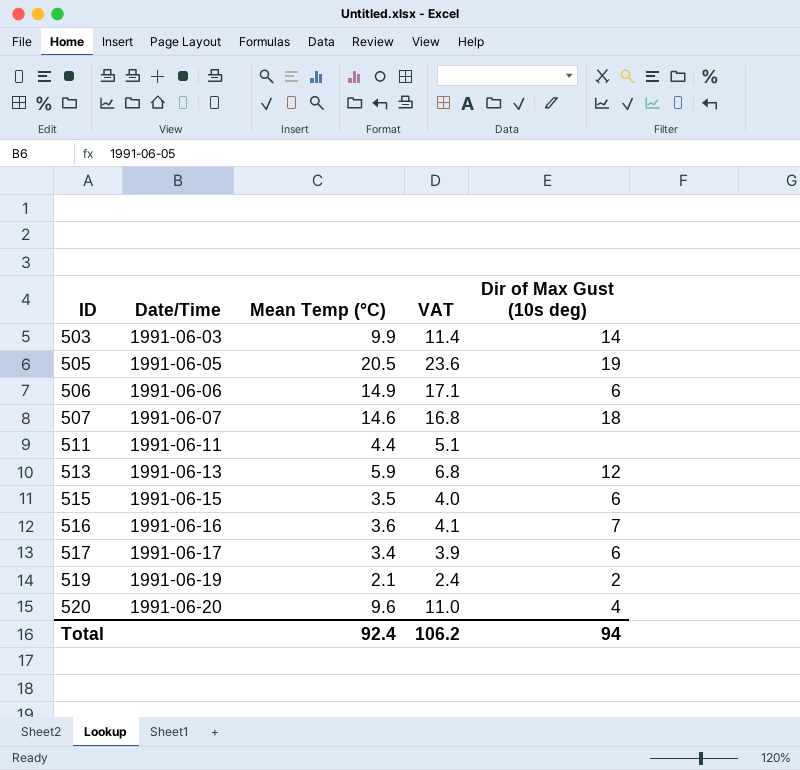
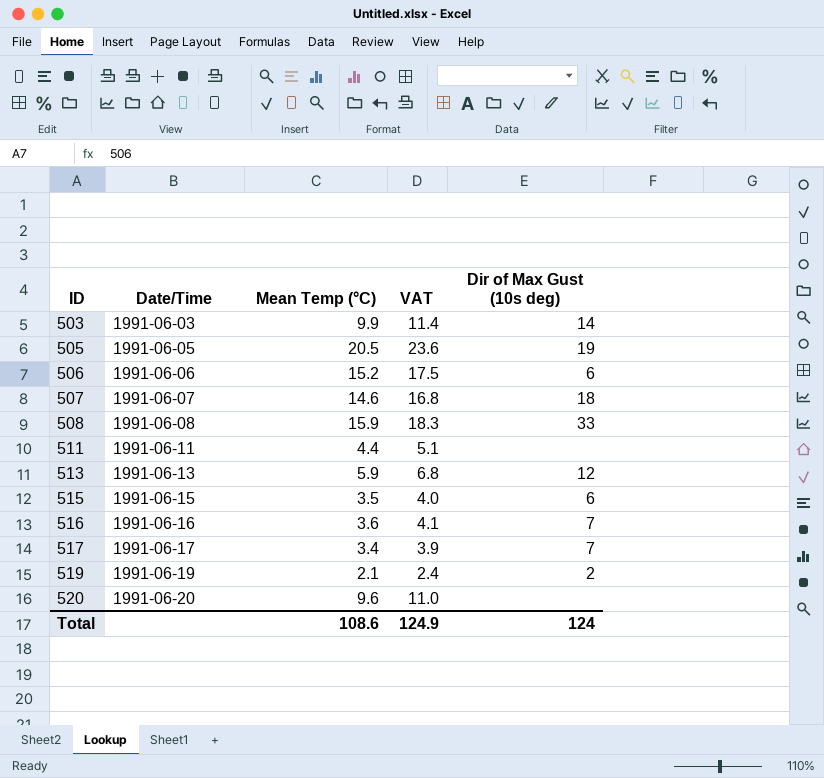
506 | Mean Temp (°C): 14.9 -> 15.2
506 | VAT: 17.1 -> 17.5
row 508: none -> 1991-06-08 | 15.9 | 18.3 | 33
517 | Dir of Max Gust (10s deg): 6 -> 7
520 | Dir of Max Gust (10s deg): 4 -> none
Total | Mean Temp (°C): 92.4 -> 108.6
Total | VAT: 106.2 -> 124.9
Total | Dir of Max Gust (10s deg): 94 -> 124

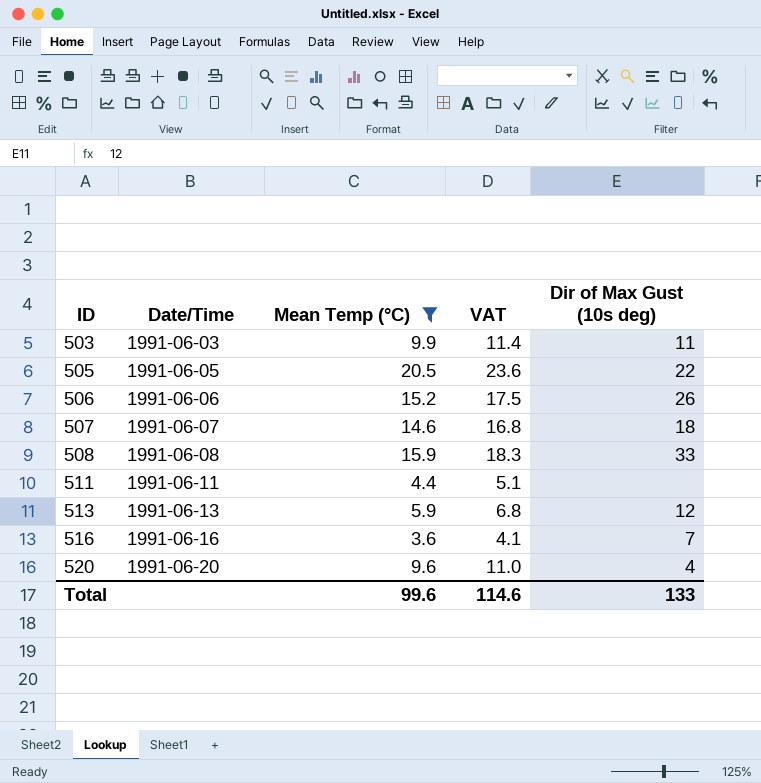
filter: none -> Mean Temp (°C) >= 3.6
503 | Dir of Max Gust (10s deg): 14 -> 11
505 | Dir of Max Gust (10s deg): 19 -> 22
506 | Dir of Max Gust (10s deg): 6 -> 26
520 | Dir of Max Gust (10s deg): none -> 4
Total | Mean Temp (°C): 108.6 -> 99.6
Total | VAT: 124.9 -> 114.6
Total | Dir of Max Gust (10s deg): 124 -> 133

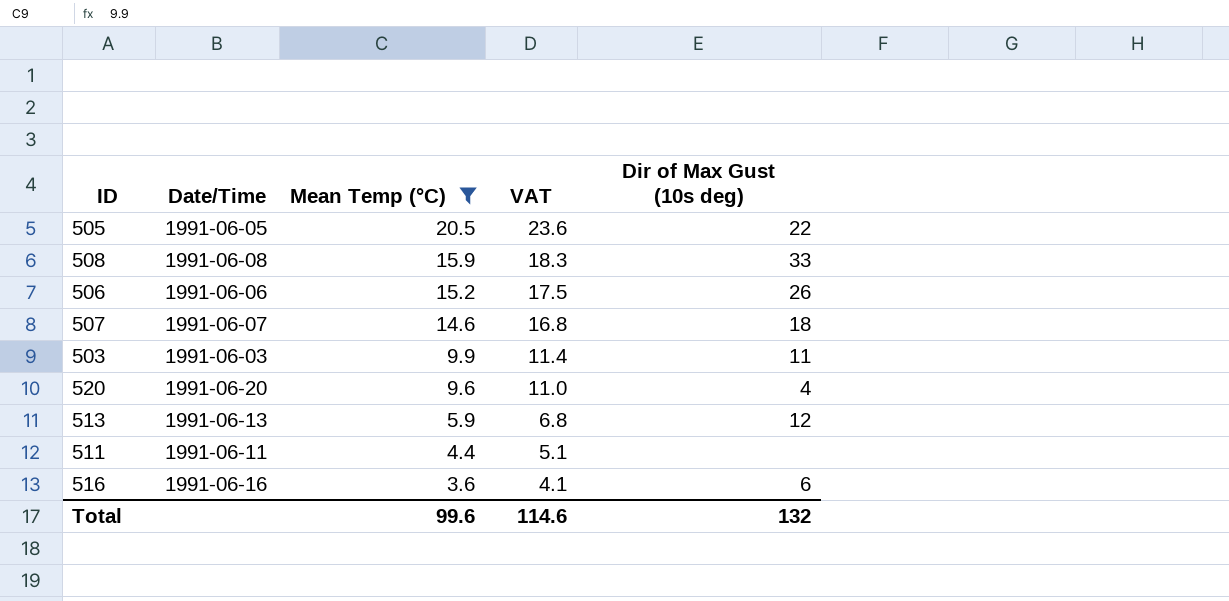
row order: ID ascending -> Mean Temp (°C) descending
516 | Dir of Max Gust (10s deg): 7 -> 6
Total | Dir of Max Gust (10s deg): 133 -> 132

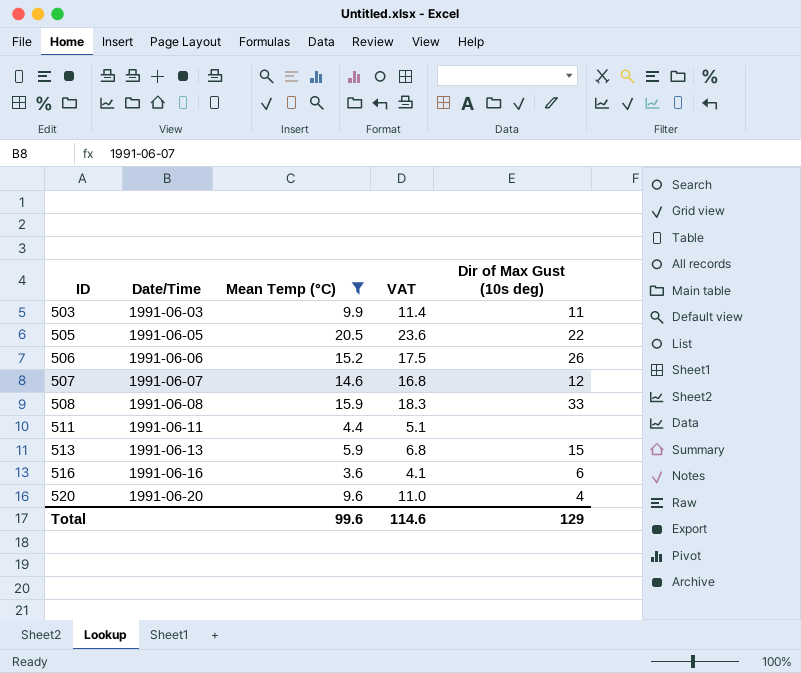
row order: Mean Temp (°C) descending -> ID ascending
507 | Dir of Max Gust (10s deg): 18 -> 12
513 | Dir of Max Gust (10s deg): 12 -> 15
Total | Dir of Max Gust (10s deg): 132 -> 129

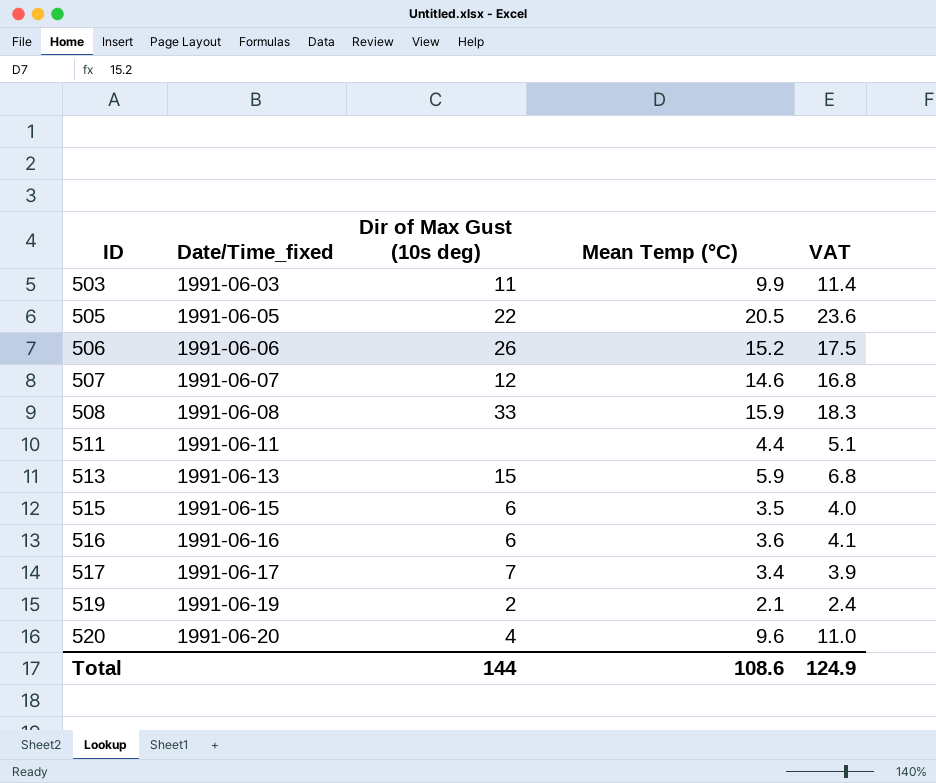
filter: Mean Temp (°C) >= 3.6 -> none
column name: Date/Time -> Date/Time_fixed
column Dir of Max Gust (10s deg) | position: 5 -> 3
Total | Dir of Max Gust (10s deg): 129 -> 144
Total | Mean Temp (°C): 99.6 -> 108.6
Total | VAT: 114.6 -> 124.9

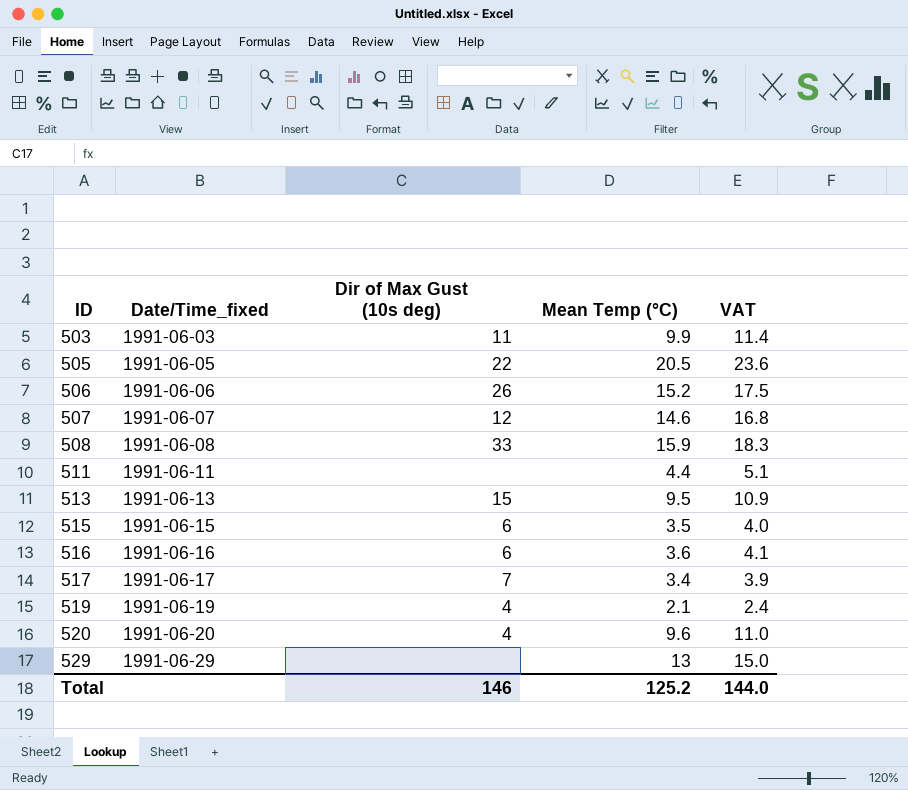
513 | Mean Temp (°C): 5.9 -> 9.5
513 | VAT: 6.8 -> 10.9
519 | Dir of Max Gust (10s deg): 2 -> 4
row 529: none -> 1991-06-29 | none | 13 | 15.0
Total | Dir of Max Gust (10s deg): 144 -> 146
Total | Mean Temp (°C): 108.6 -> 125.2
Total | VAT: 124.9 -> 144.0

